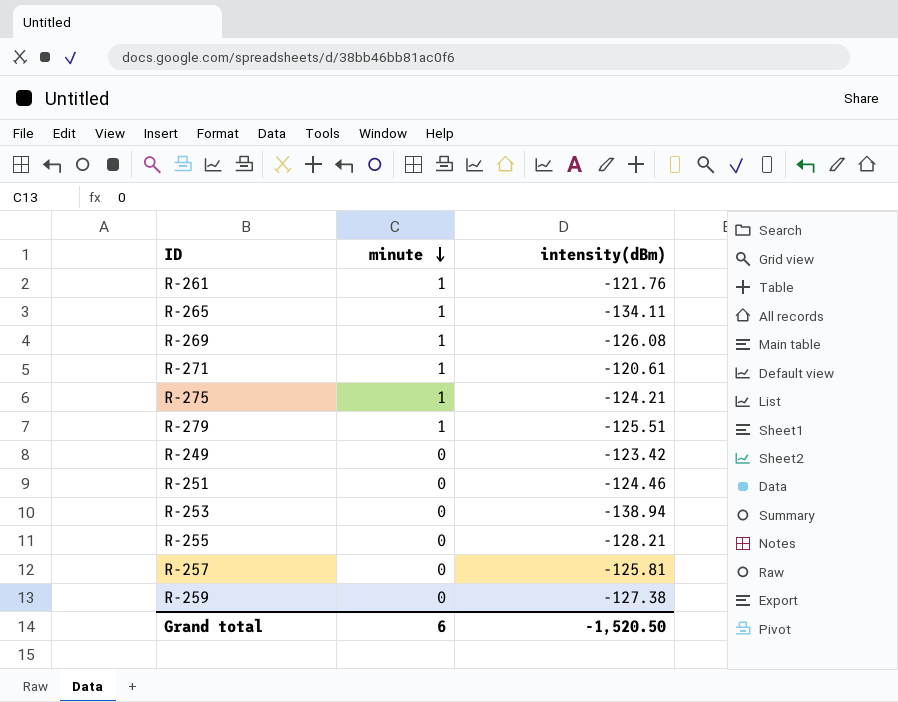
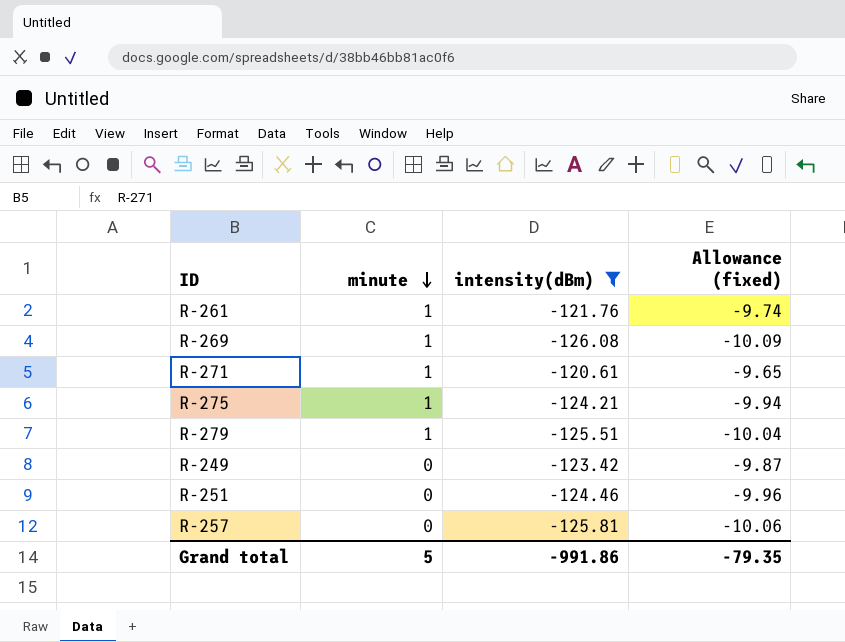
filter: none -> intensity(dBm) >= -126.08
column Allowance (fixed) | formula: none -> [intensity(dBm)] * 0.08
Grand total | minute: 6 -> 5
Grand total | intensity(dBm): -1,520.50 -> -991.86

